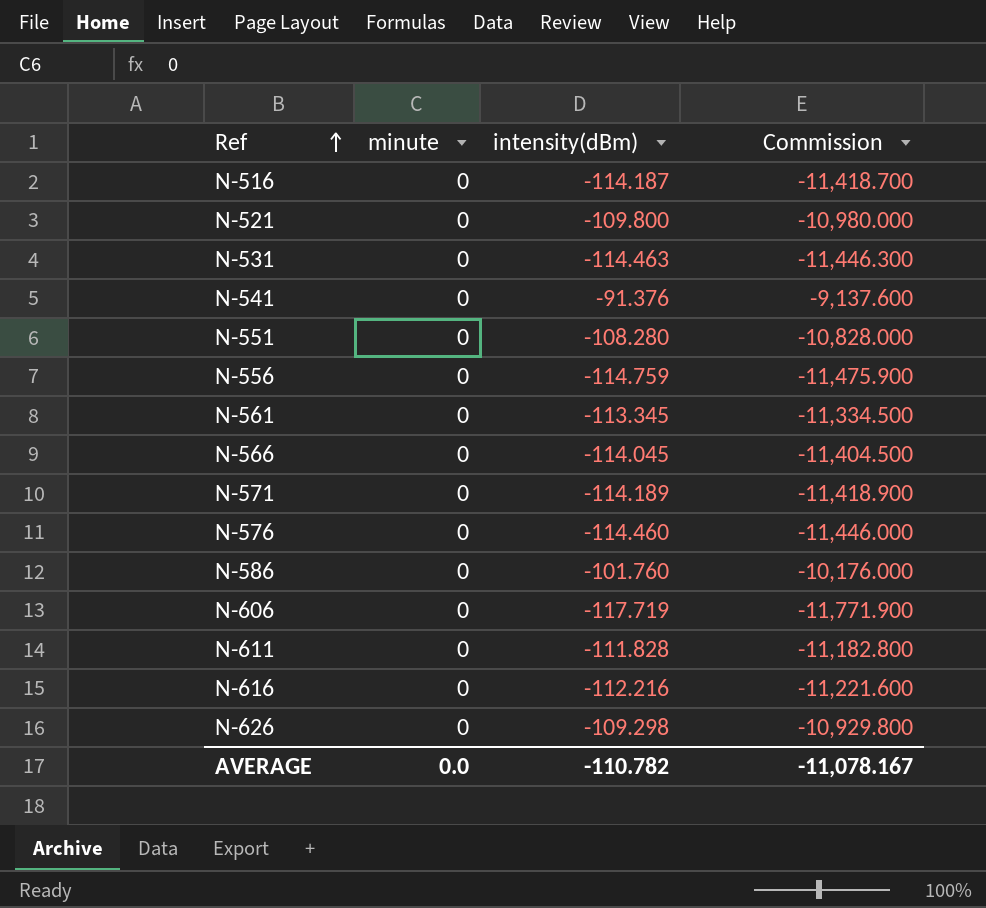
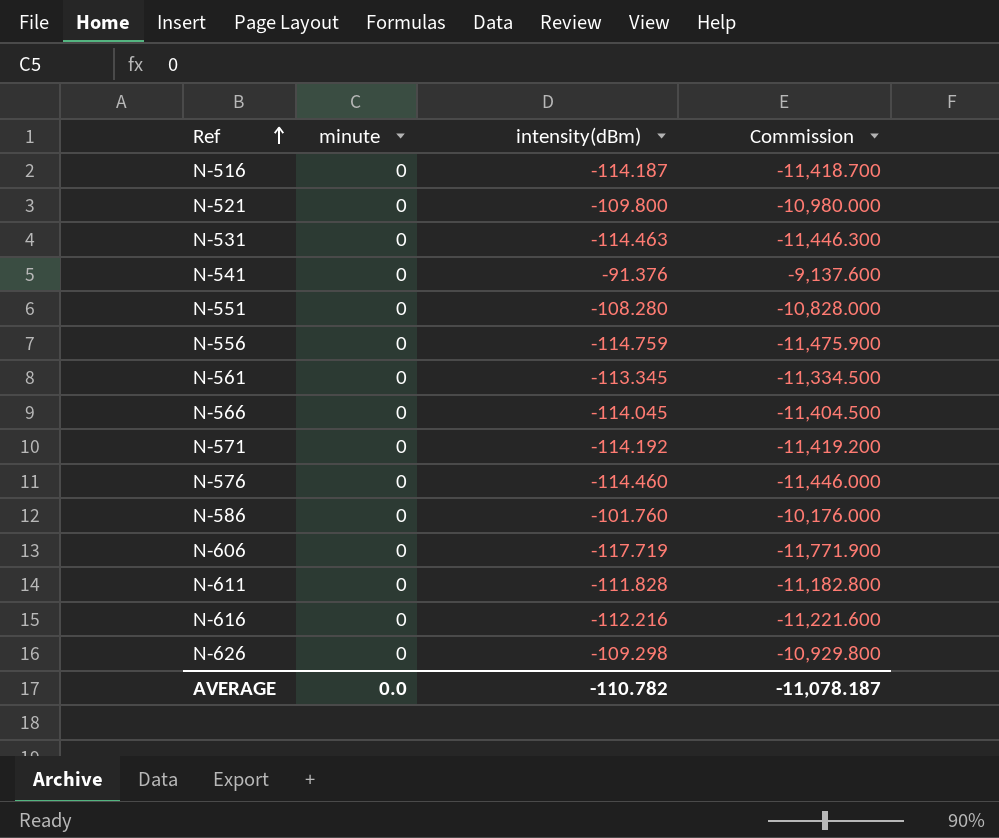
N-571 | intensity(dBm): -114.189 -> -114.192
N-571 | Commission: -11,418.900 -> -11,419.200
AVERAGE | Commission: -11,078.167 -> -11,078.187

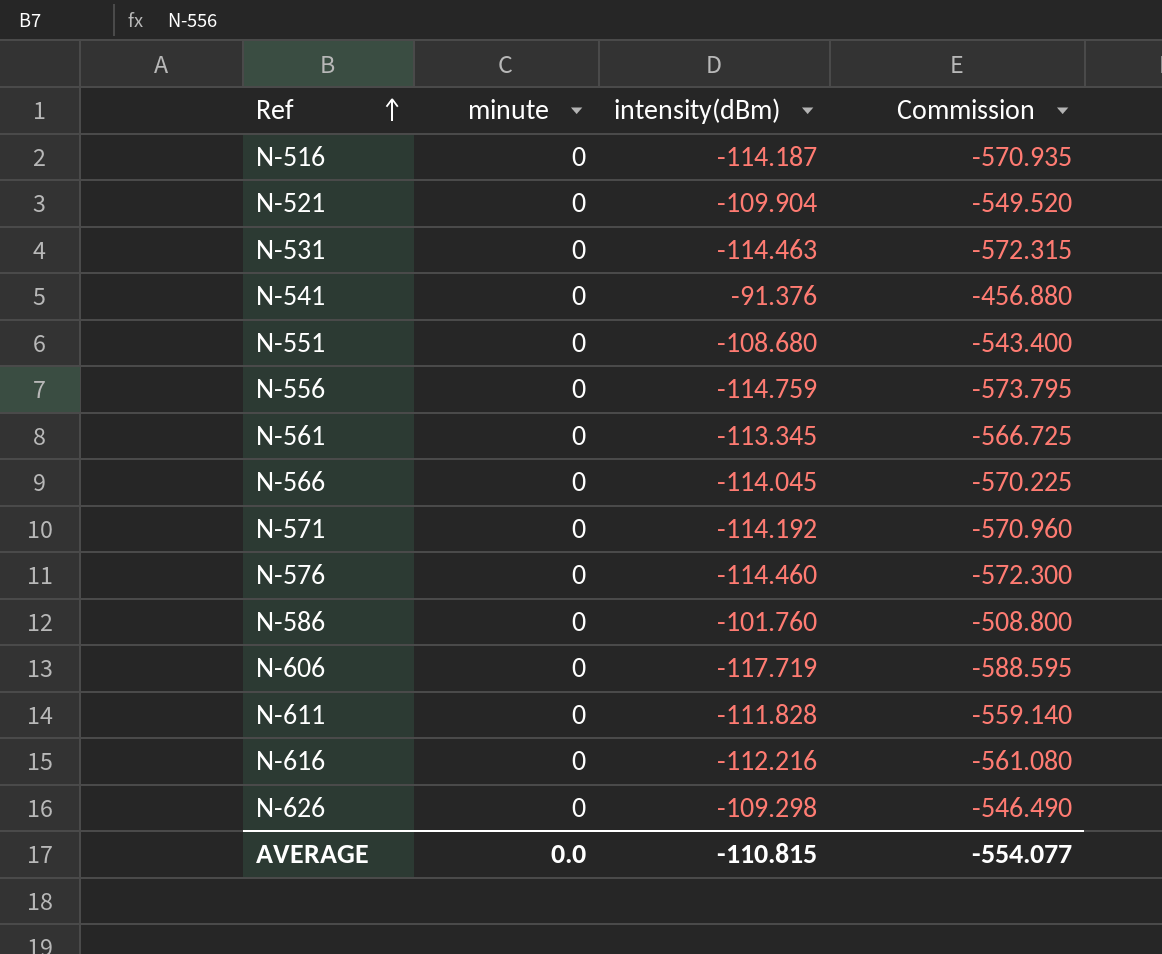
column Commission | formula: [intensity(dBm)] * 100 -> [intensity(dBm)] * 5
N-521 | intensity(dBm): -109.800 -> -109.904
N-551 | intensity(dBm): -108.280 -> -108.680
AVERAGE | intensity(dBm): -110.782 -> -110.815
AVERAGE | Commission: -11,078.187 -> -554.077

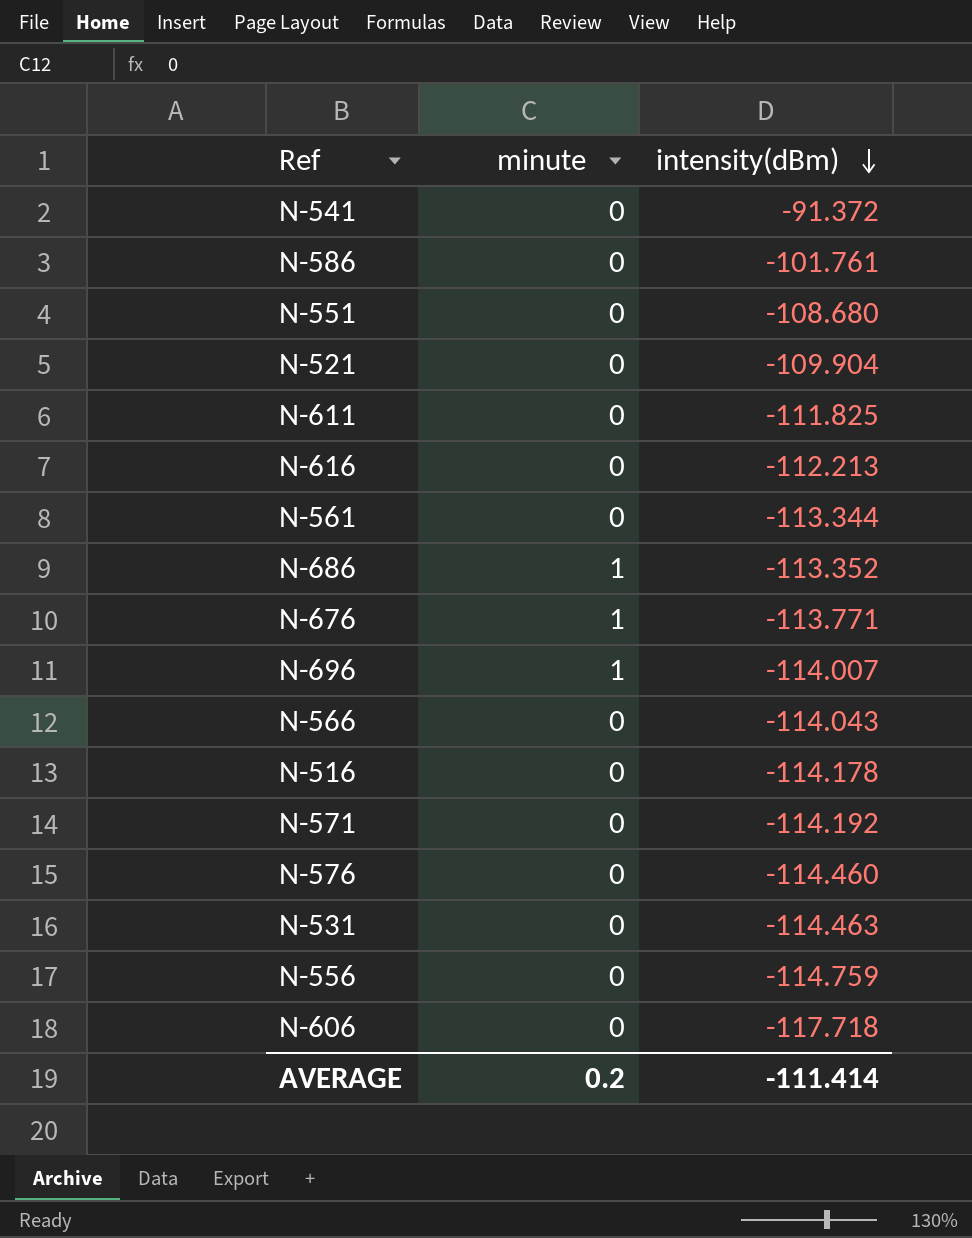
row order: Ref ascending -> intensity(dBm) descending
column Commission | formula: [intensity(dBm)] * 5 -> none
row N-626: 0 | -109.298 | -546.490 -> none
N-541 | intensity(dBm): -91.376 -> -91.372
N-586 | intensity(dBm): -101.760 -> -101.761
N-611 | intensity(dBm): -111.828 -> -111.825
N-616 | intensity(dBm): -112.216 -> -112.213
N-561 | intensity(dBm): -113.345 -> -113.344
row N-686: none -> 1 | -113.352
row N-676: none -> 1 | -113.771
row N-696: none -> 1 | -114.007
N-566 | intensity(dBm): -114.045 -> -114.043
N-516 | intensity(dBm): -114.187 -> -114.178
N-606 | intensity(dBm): -117.719 -> -117.718
AVERAGE | minute: 0.0 -> 0.2
AVERAGE | intensity(dBm): -110.815 -> -111.414

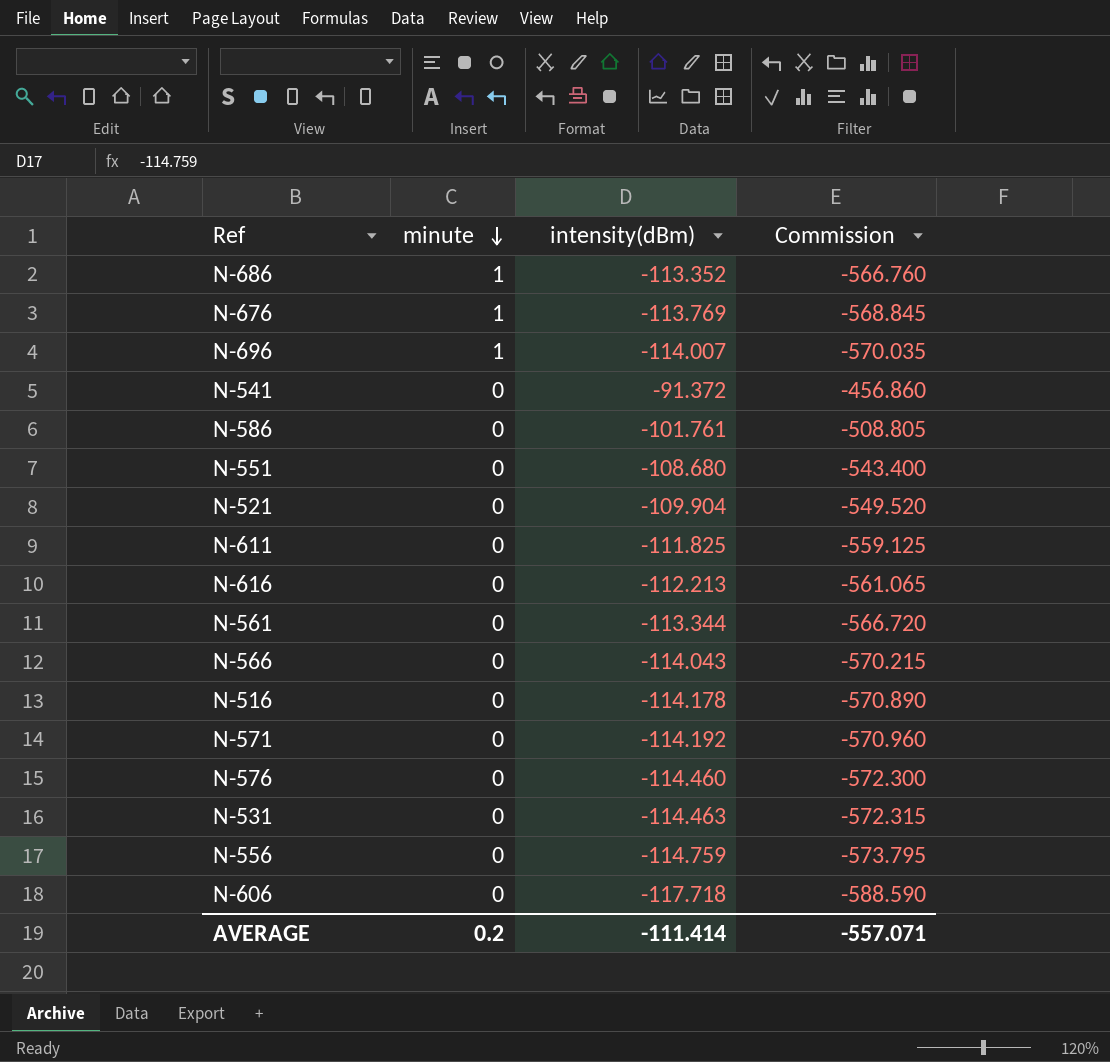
row order: intensity(dBm) descending -> minute descending
column Commission | formula: none -> [intensity(dBm)] * 5
N-676 | intensity(dBm): -113.771 -> -113.769

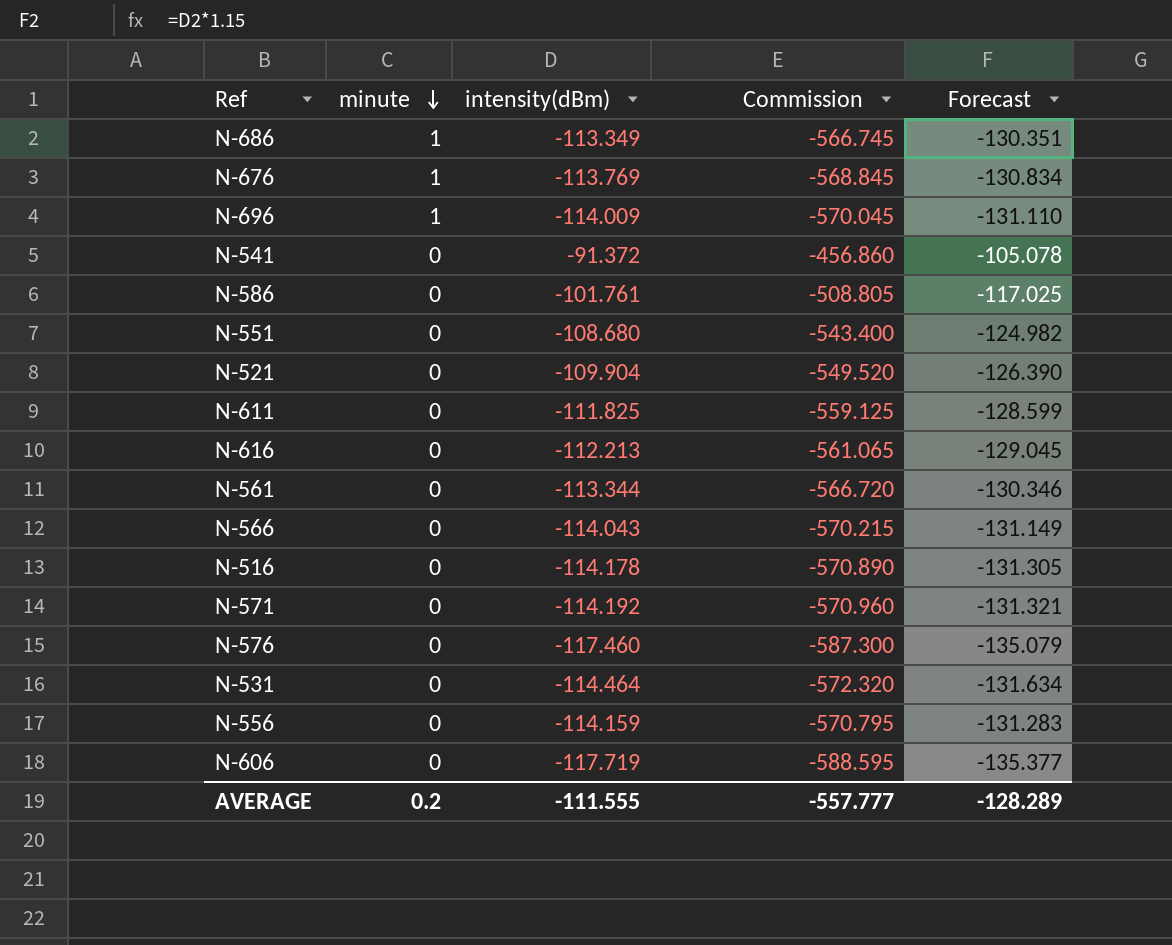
column Forecast | formula: none -> [intensity(dBm)] * 1.15
N-686 | intensity(dBm): -113.352 -> -113.349
N-686 | Commission: -566.760 -> -566.745
N-696 | intensity(dBm): -114.007 -> -114.009
N-696 | Commission: -570.035 -> -570.045
N-576 | intensity(dBm): -114.460 -> -117.460
N-576 | Commission: -572.300 -> -587.300
N-531 | intensity(dBm): -114.463 -> -114.464
N-531 | Commission: -572.315 -> -572.320
N-556 | intensity(dBm): -114.759 -> -114.159
N-556 | Commission: -573.795 -> -570.795
N-606 | intensity(dBm): -117.718 -> -117.719
N-606 | Commission: -588.590 -> -588.595
AVERAGE | intensity(dBm): -111.414 -> -111.555
AVERAGE | Commission: -557.071 -> -557.777

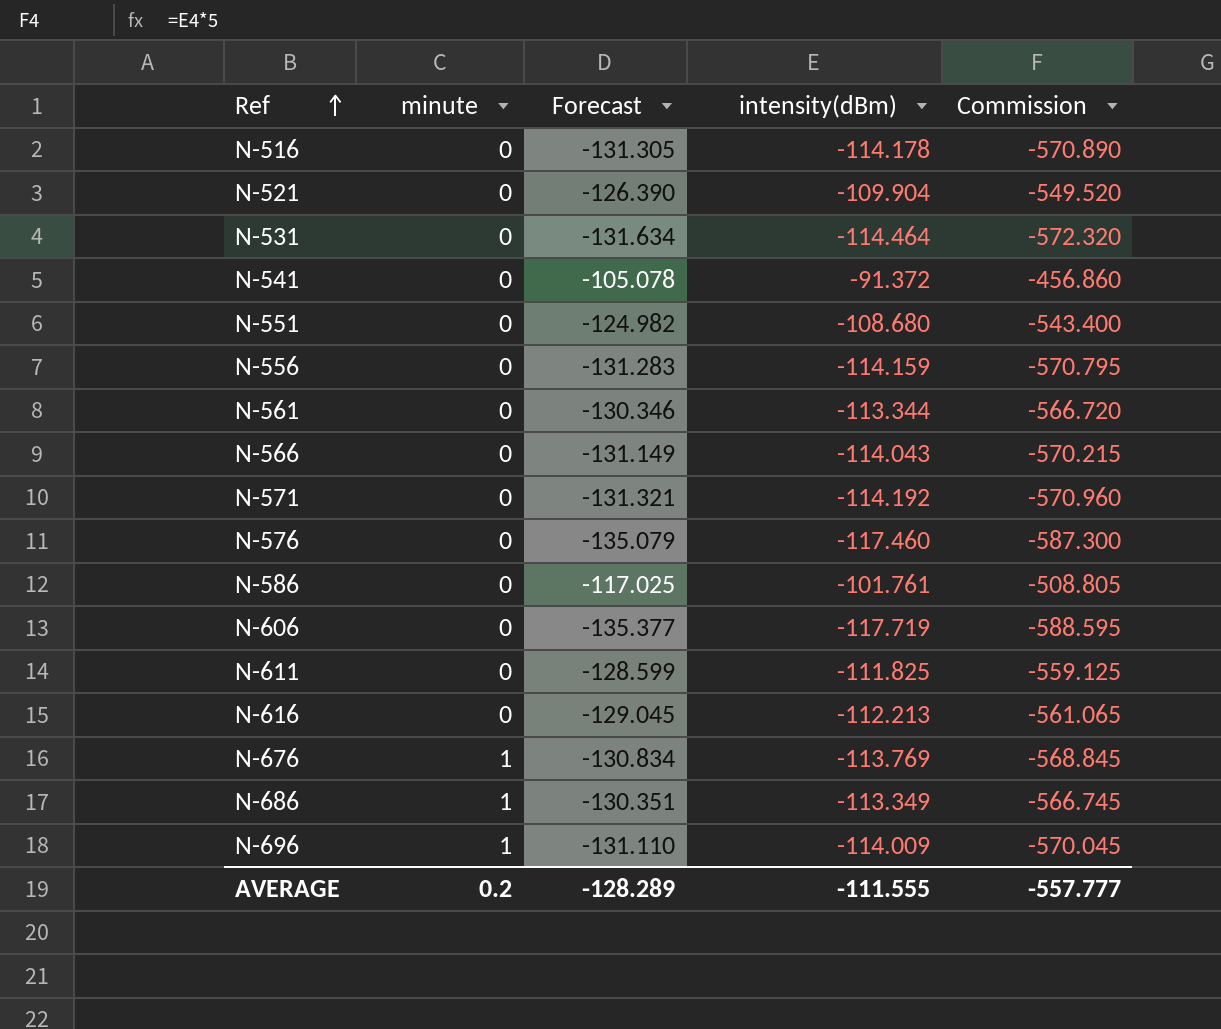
row order: minute descending -> Ref ascending
column Forecast | position: 5 -> 3

